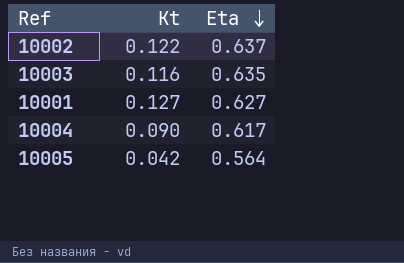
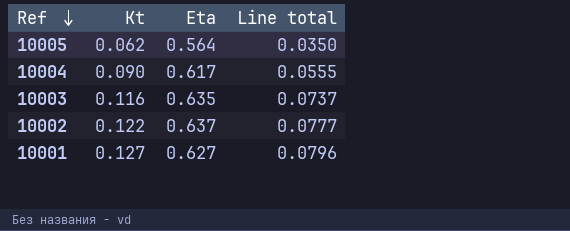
row order: Eta descending -> Ref descending
column Line total | formula: none -> [Kt] * [Eta]
10005 | Kt: 0.042 -> 0.062

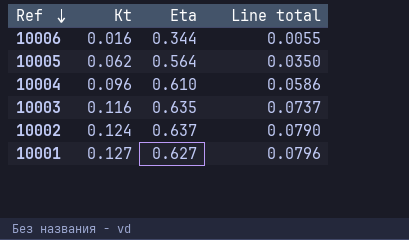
row 10006: none -> 0.016 | 0.344 | 0.0055
10004 | Kt: 0.090 -> 0.096
10004 | Eta: 0.617 -> 0.610
10004 | Line total: 0.0555 -> 0.0586
10002 | Kt: 0.122 -> 0.124
10002 | Line total: 0.0777 -> 0.0790

